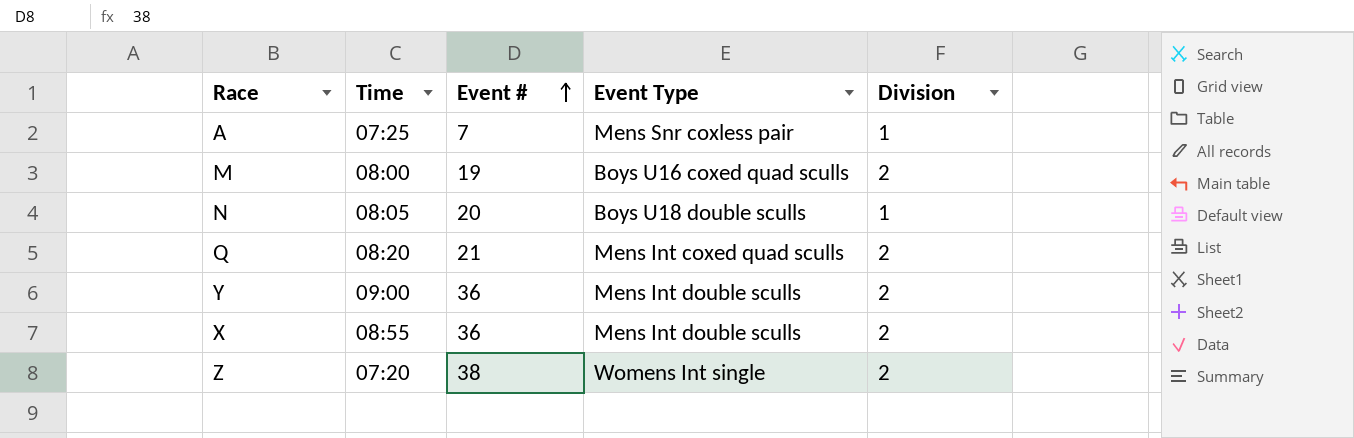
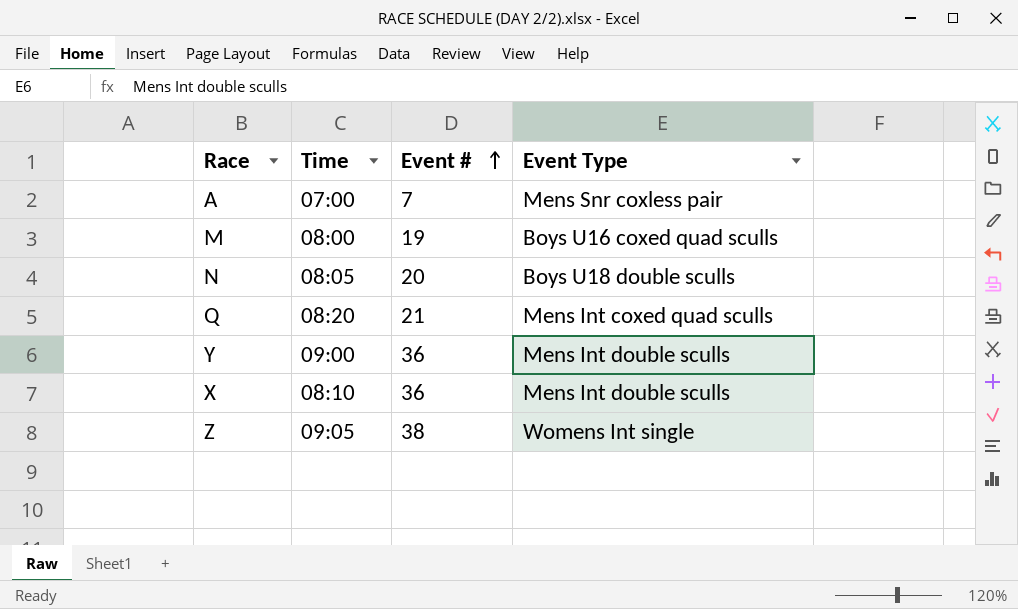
column Division | position: 5 -> none
A | Time: 07:25 -> 07:00
X | Time: 08:55 -> 08:10
Z | Time: 07:20 -> 09:05

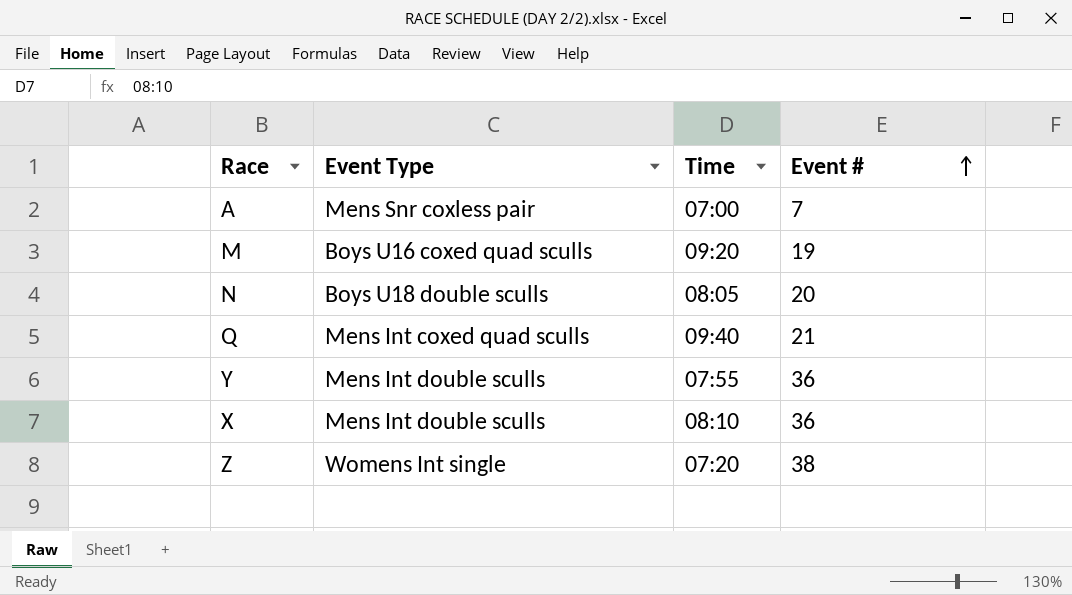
column Event Type | position: 4 -> 2
M | Time: 08:00 -> 09:20
Q | Time: 08:20 -> 09:40
Y | Time: 09:00 -> 07:55
Z | Time: 09:05 -> 07:20

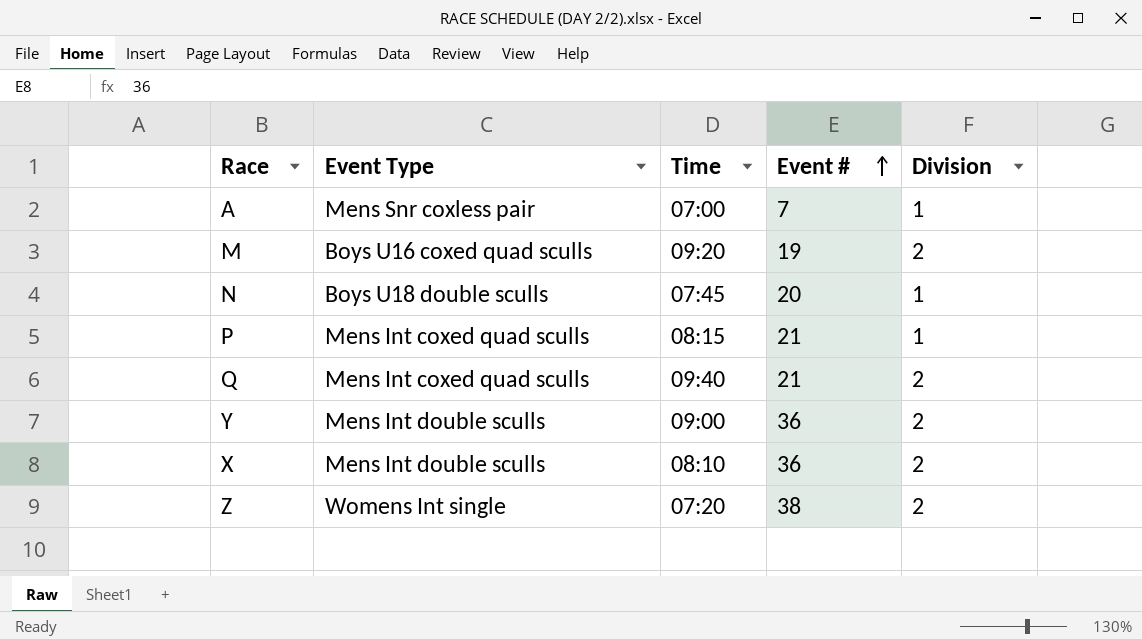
column Division | position: none -> 5
N | Time: 08:05 -> 07:45
row P: none -> Mens Int coxed quad sculls | 08:15 | 21 | 1
Y | Time: 07:55 -> 09:00

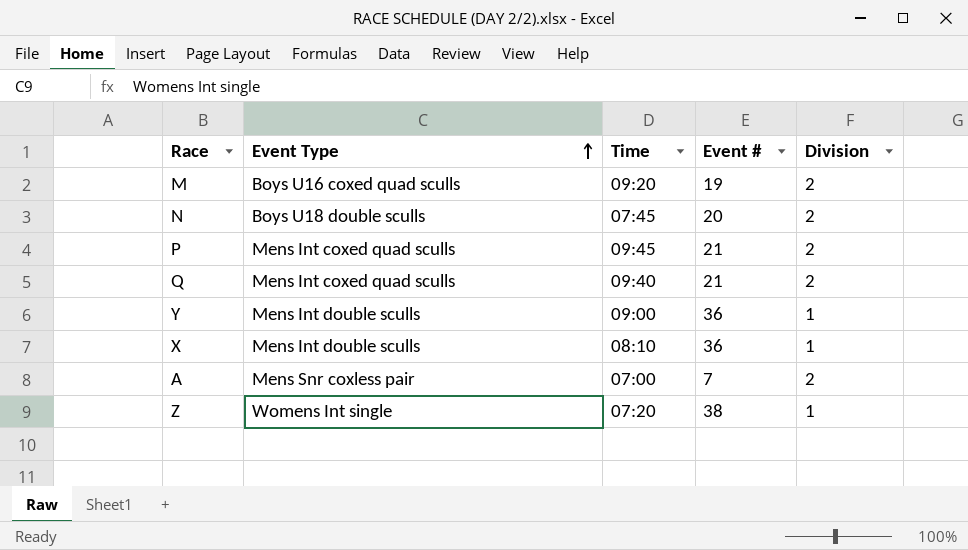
row order: Event # ascending -> Event Type ascending
N | Division: 1 -> 2
P | Time: 08:15 -> 09:45
P | Division: 1 -> 2
Y | Division: 2 -> 1
X | Division: 2 -> 1
A | Division: 1 -> 2
Z | Division: 2 -> 1

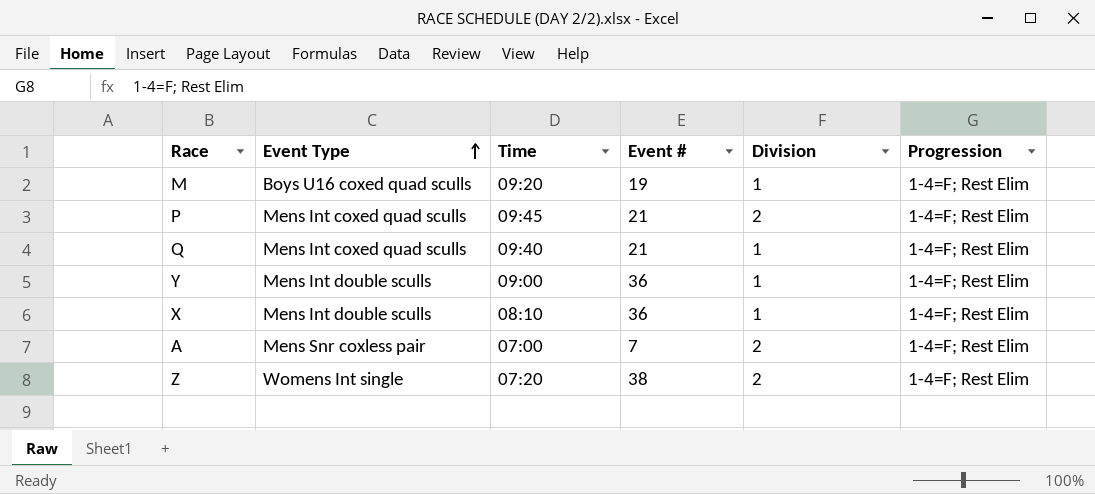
column Progression | position: none -> 6
row N: Boys U18 double sculls | 07:45 | 20 | 2 -> none
M | Division: 2 -> 1
Q | Division: 2 -> 1
Z | Division: 1 -> 2

